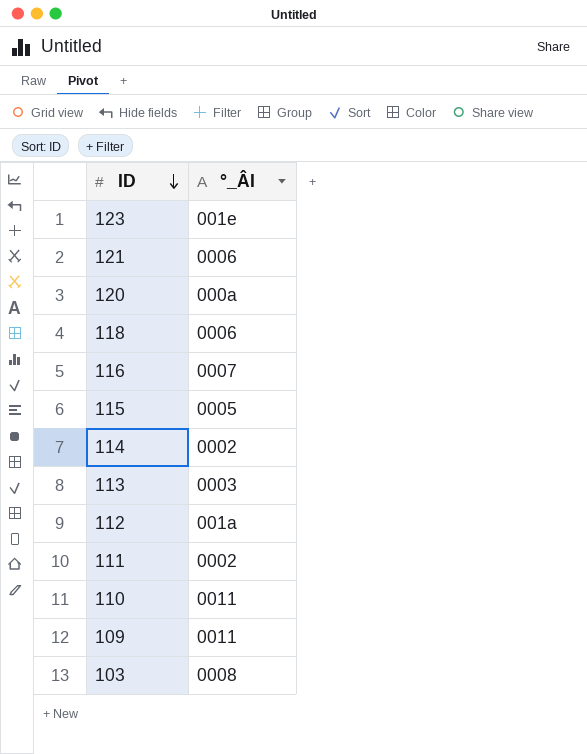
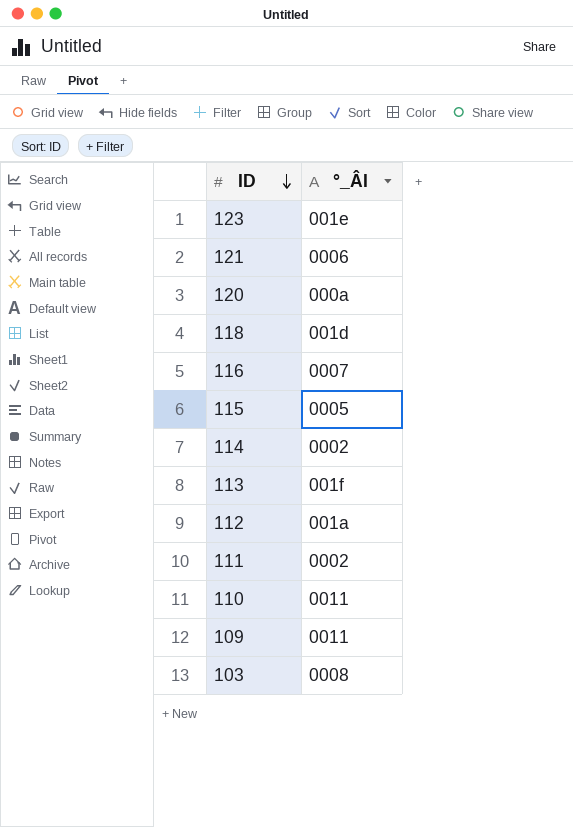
118 | °_ÂI: 0006 -> 001d
113 | °_ÂI: 0003 -> 001f

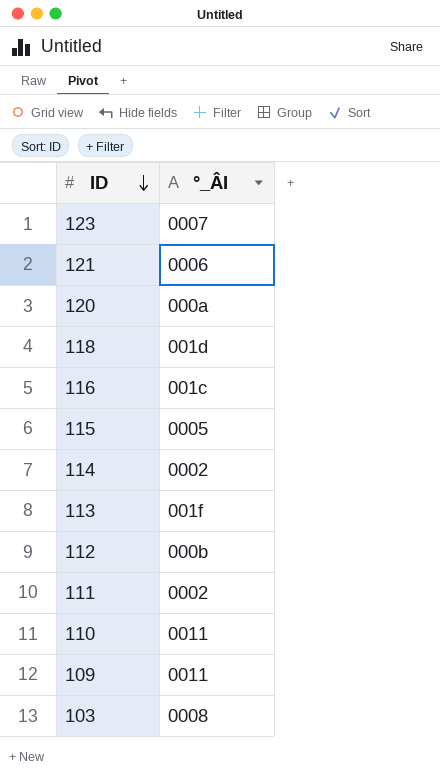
123 | °_ÂI: 001e -> 0007
116 | °_ÂI: 0007 -> 001c
112 | °_ÂI: 001a -> 000b

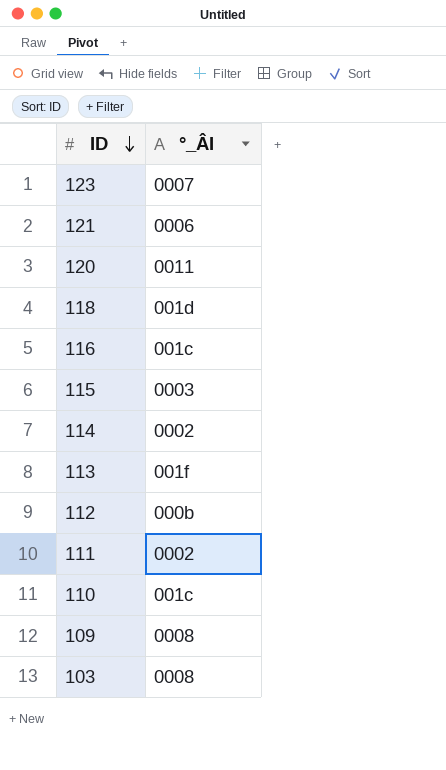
120 | °_ÂI: 000a -> 0011
115 | °_ÂI: 0005 -> 0003
110 | °_ÂI: 0011 -> 001c
109 | °_ÂI: 0011 -> 0008

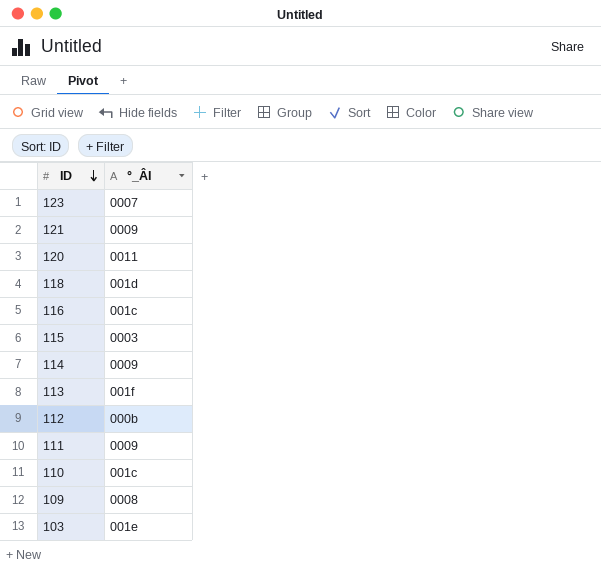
121 | °_ÂI: 0006 -> 0009
114 | °_ÂI: 0002 -> 0009
111 | °_ÂI: 0002 -> 0009
103 | °_ÂI: 0008 -> 001e

